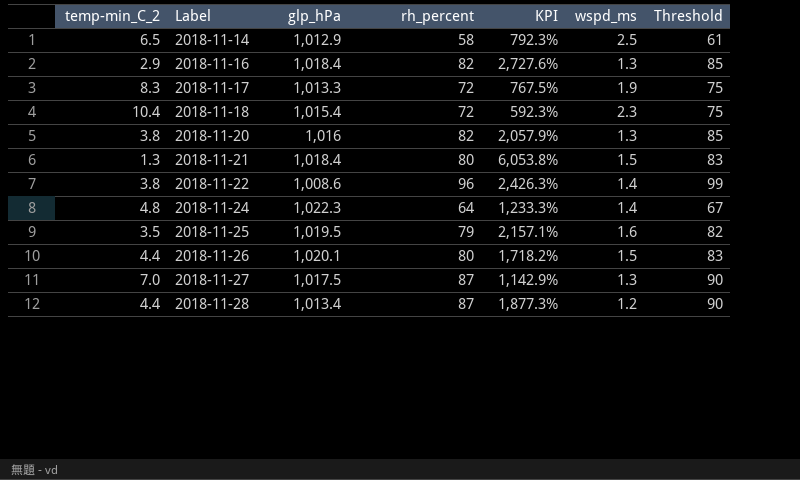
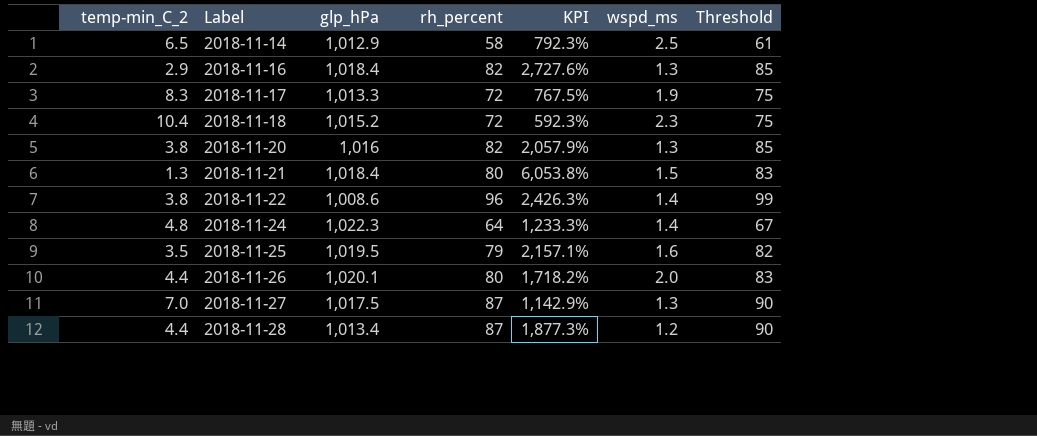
2018-11-18 | glp_hPa: 1,015.4 -> 1,015.2
2018-11-26 | wspd_ms: 1.5 -> 2.0

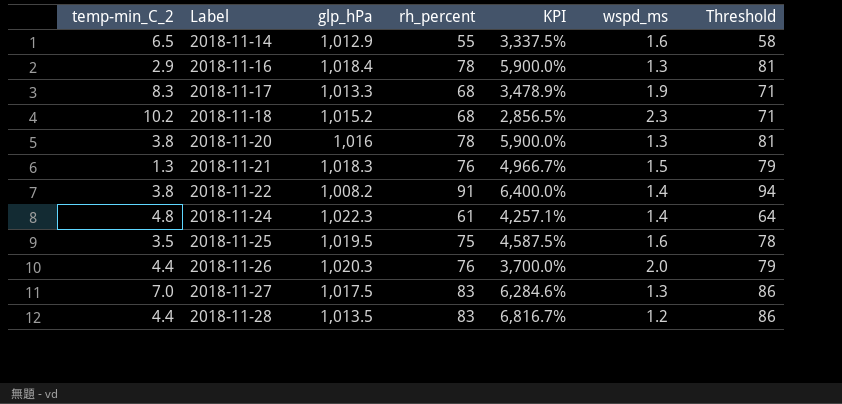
column KPI | formula: ([rh_percent] - [temp-min_C_2]) / [temp-min_C_2] -> ([rh_percent] - [wspd_ms]) / [wspd_ms]
2018-11-14 | rh_percent: 58 -> 55
2018-11-14 | wspd_ms: 2.5 -> 1.6
2018-11-14 | Threshold: 61 -> 58
2018-11-16 | rh_percent: 82 -> 78
2018-11-16 | Threshold: 85 -> 81
2018-11-17 | rh_percent: 72 -> 68
2018-11-17 | Threshold: 75 -> 71
2018-11-18 | temp-min_C_2: 10.4 -> 10.2
2018-11-18 | rh_percent: 72 -> 68
2018-11-18 | Threshold: 75 -> 71
2018-11-20 | rh_percent: 82 -> 78
2018-11-20 | Threshold: 85 -> 81
2018-11-21 | glp_hPa: 1,018.4 -> 1,018.3
2018-11-21 | rh_percent: 80 -> 76
2018-11-21 | Threshold: 83 -> 79
2018-11-22 | glp_hPa: 1,008.6 -> 1,008.2
2018-11-22 | rh_percent: 96 -> 91
2018-11-22 | Threshold: 99 -> 94
2018-11-24 | rh_percent: 64 -> 61
2018-11-24 | Threshold: 67 -> 64
2018-11-25 | rh_percent: 79 -> 75
2018-11-25 | Threshold: 82 -> 78
2018-11-26 | glp_hPa: 1,020.1 -> 1,020.3
2018-11-26 | rh_percent: 80 -> 76
2018-11-26 | Threshold: 83 -> 79
2018-11-27 | rh_percent: 87 -> 83
2018-11-27 | Threshold: 90 -> 86
2018-11-28 | glp_hPa: 1,013.4 -> 1,013.5
2018-11-28 | rh_percent: 87 -> 83
2018-11-28 | Threshold: 90 -> 86

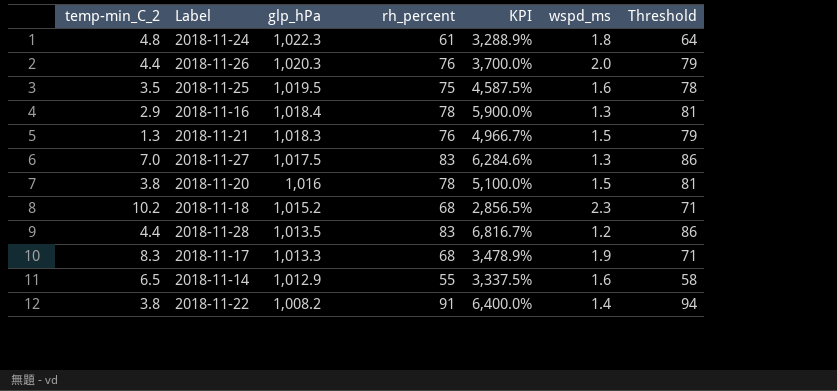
row order: Label ascending -> glp_hPa descending
2018-11-24 | KPI: 4,257.1% -> 3,288.9%
2018-11-24 | wspd_ms: 1.4 -> 1.8
2018-11-20 | KPI: 5,900.0% -> 5,100.0%
2018-11-20 | wspd_ms: 1.3 -> 1.5

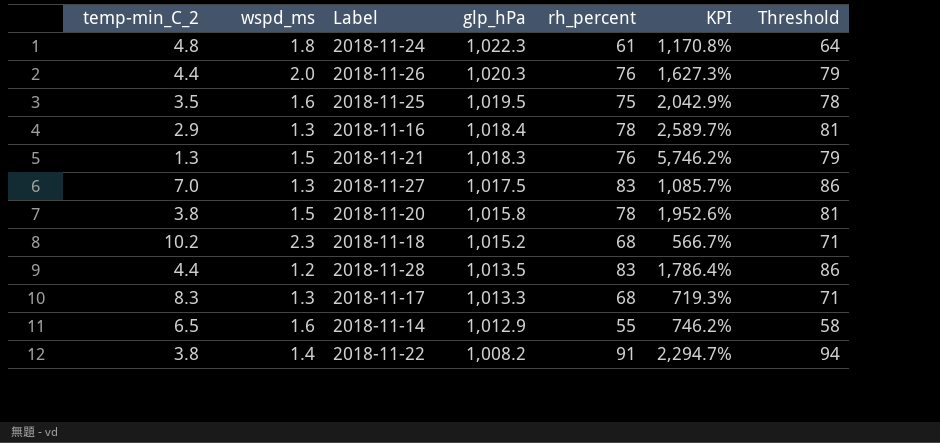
column wspd_ms | position: 6 -> 2
column KPI | formula: ([rh_percent] - [wspd_ms]) / [wspd_ms] -> ([rh_percent] - [temp-min_C_2]) / [temp-min_C_2]
2018-11-20 | glp_hPa: 1,016 -> 1,015.8
2018-11-17 | wspd_ms: 1.9 -> 1.3

